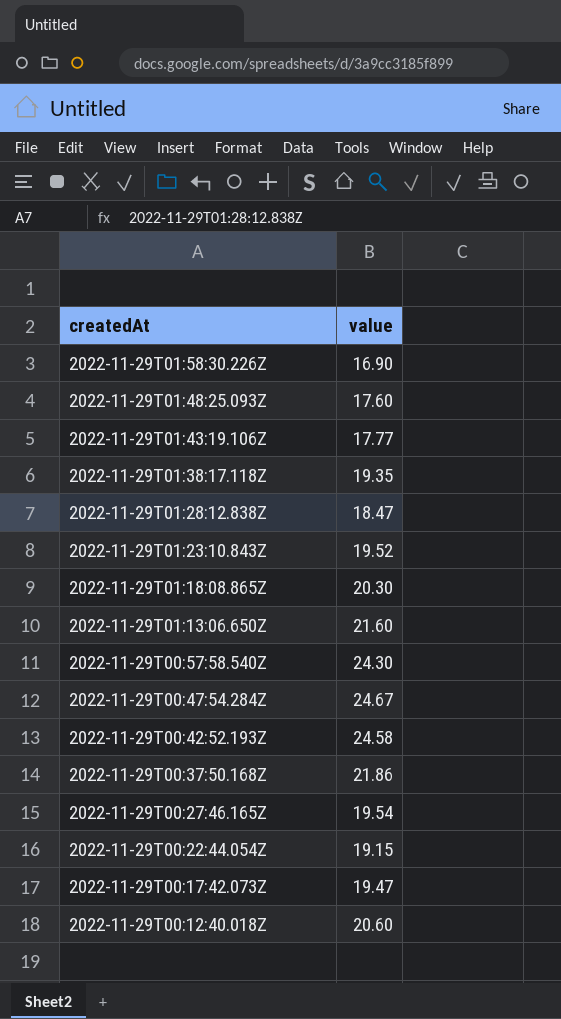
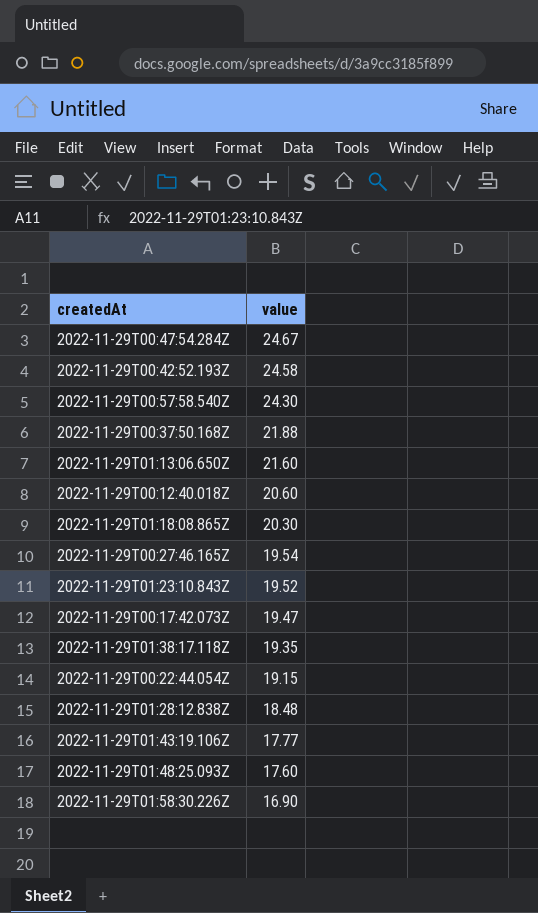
row order: createdAt descending -> value descending
2022-11-29T00:37:50.168Z | value: 21.86 -> 21.88
2022-11-29T01:28:12.838Z | value: 18.47 -> 18.48

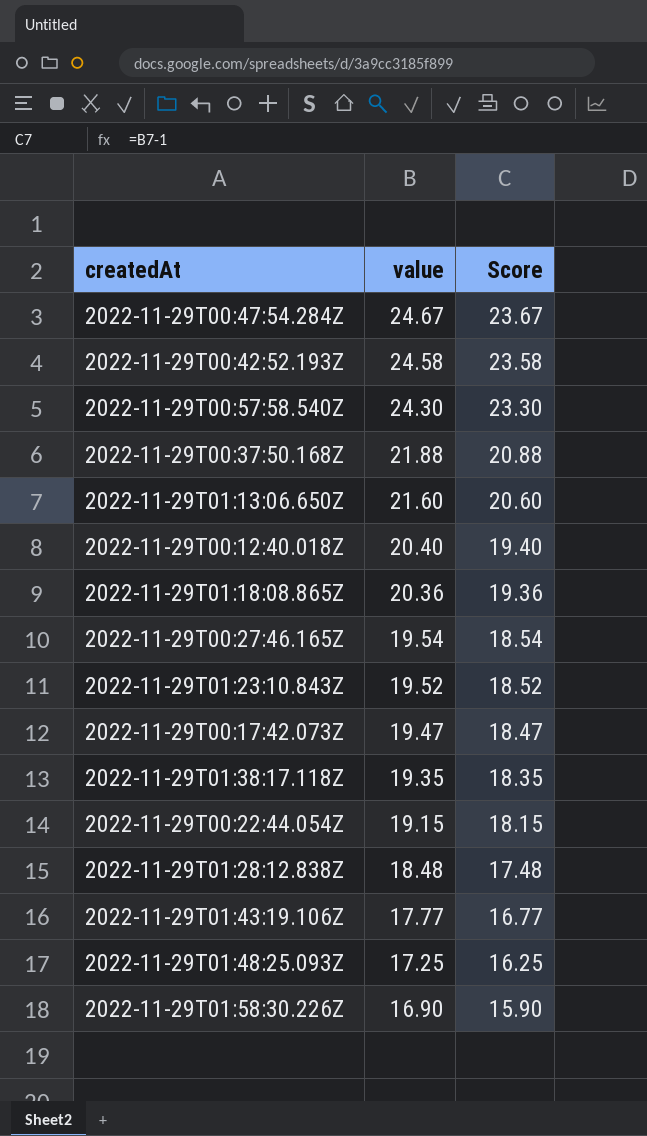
column Score | formula: none -> [value] - 1
2022-11-29T00:12:40.018Z | value: 20.60 -> 20.40
2022-11-29T01:18:08.865Z | value: 20.30 -> 20.36
2022-11-29T01:48:25.093Z | value: 17.60 -> 17.25

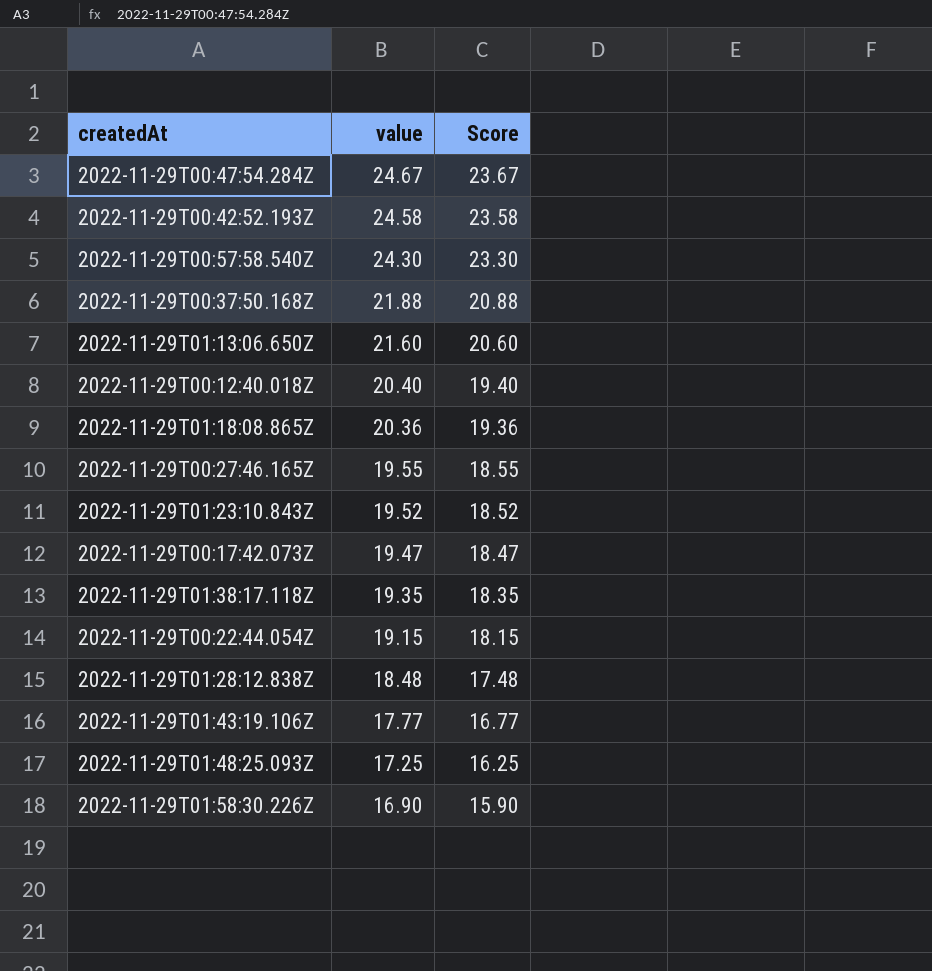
2022-11-29T00:27:46.165Z | value: 19.54 -> 19.55
2022-11-29T00:27:46.165Z | Score: 18.54 -> 18.55

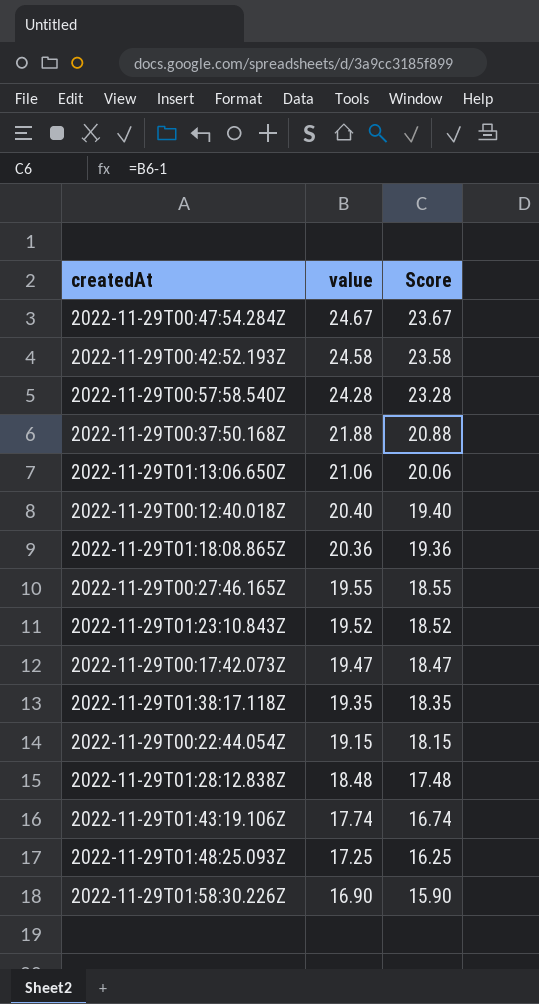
2022-11-29T00:57:58.540Z | value: 24.30 -> 24.28
2022-11-29T00:57:58.540Z | Score: 23.30 -> 23.28
2022-11-29T01:13:06.650Z | value: 21.60 -> 21.06
2022-11-29T01:13:06.650Z | Score: 20.60 -> 20.06
2022-11-29T01:43:19.106Z | value: 17.77 -> 17.74
2022-11-29T01:43:19.106Z | Score: 16.77 -> 16.74

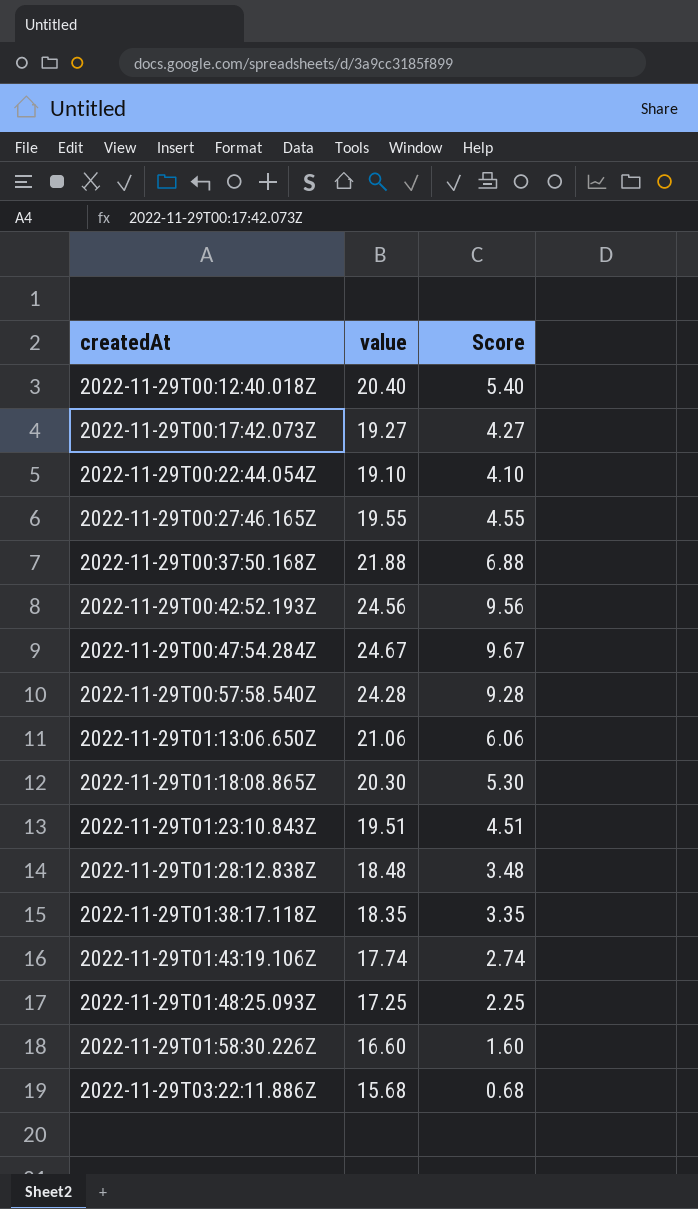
row order: value descending -> createdAt ascending
column Score | formula: [value] - 1 -> [value] - 15
2022-11-29T00:17:42.073Z | value: 19.47 -> 19.27
2022-11-29T00:22:44.054Z | value: 19.15 -> 19.10
2022-11-29T00:42:52.193Z | value: 24.58 -> 24.56
2022-11-29T01:18:08.865Z | value: 20.36 -> 20.30
2022-11-29T01:23:10.843Z | value: 19.52 -> 19.51
2022-11-29T01:38:17.118Z | value: 19.35 -> 18.35
2022-11-29T01:58:30.226Z | value: 16.90 -> 16.60
row 2022-11-29T03:22:11.886Z: none -> 15.68 | 0.68

